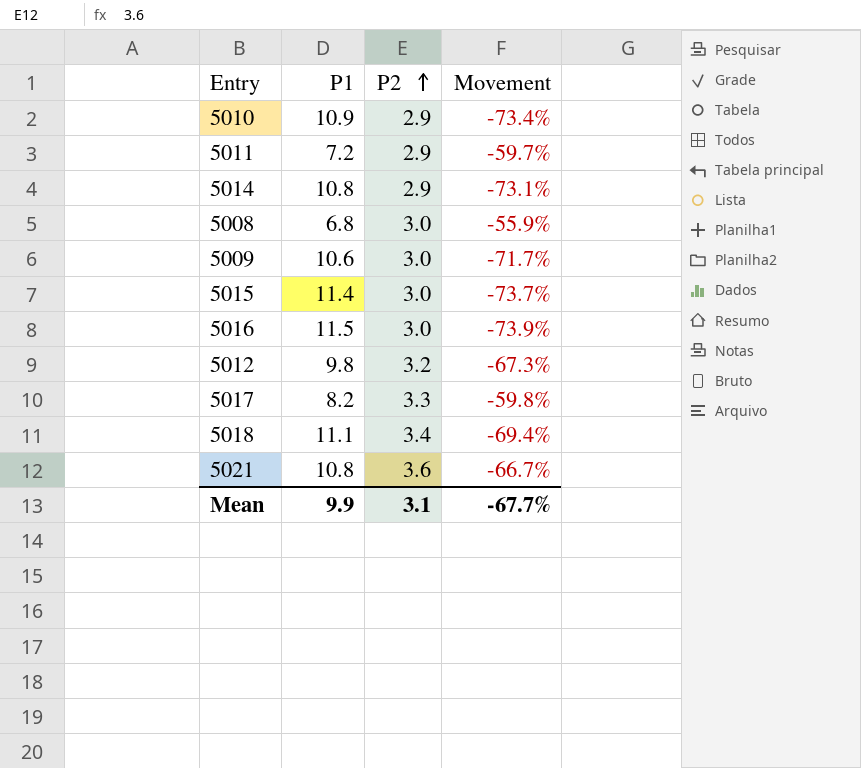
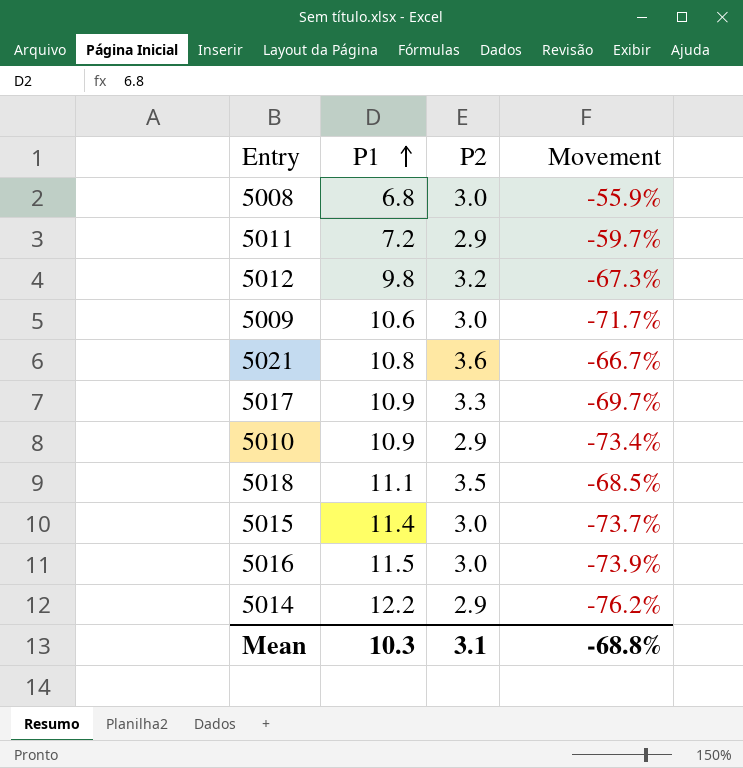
row order: P2 ascending -> P1 ascending
5017 | P1: 8.2 -> 10.9
5017 | Movement: -59.8% -> -69.7%
5018 | P2: 3.4 -> 3.5
5018 | Movement: -69.4% -> -68.5%
5014 | P1: 10.8 -> 12.2
5014 | Movement: -73.1% -> -76.2%
Mean | P1: 9.9 -> 10.3
Mean | Movement: -67.7% -> -68.8%

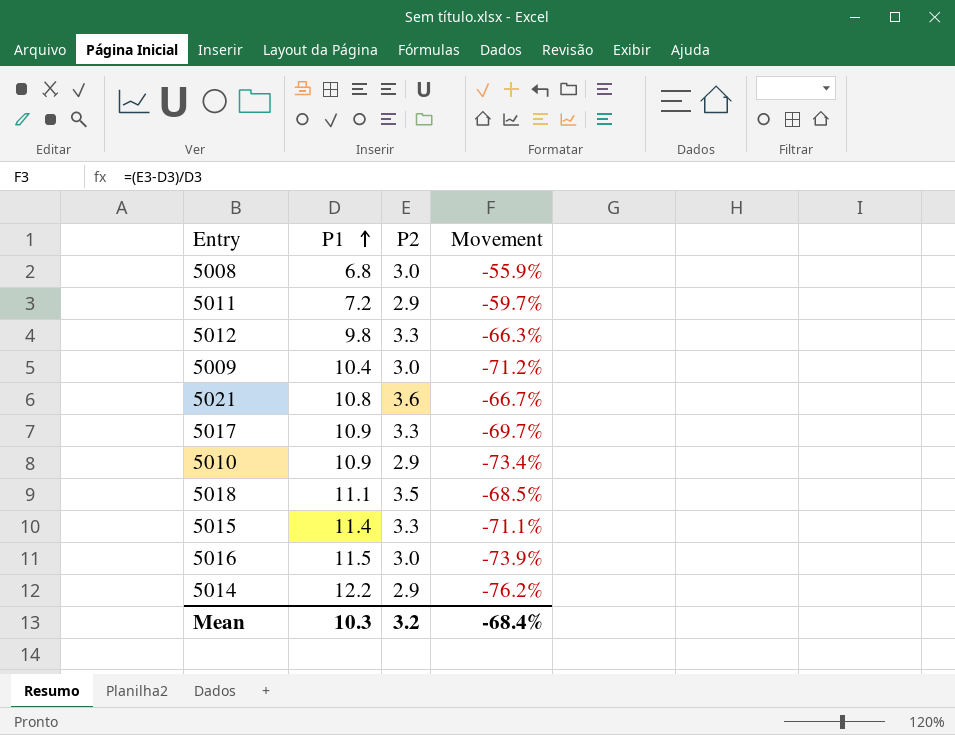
5012 | P2: 3.2 -> 3.3
5012 | Movement: -67.3% -> -66.3%
5009 | P1: 10.6 -> 10.4
5009 | Movement: -71.7% -> -71.2%
5015 | P2: 3.0 -> 3.3
5015 | Movement: -73.7% -> -71.1%
Mean | P2: 3.1 -> 3.2
Mean | Movement: -68.8% -> -68.4%

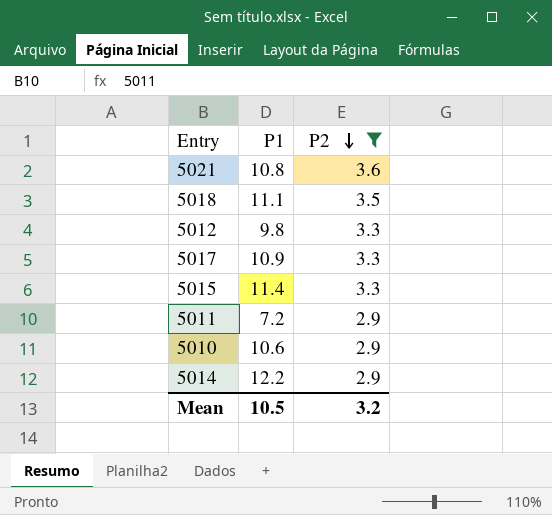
filter: none -> P2 != 3.0
row order: P1 ascending -> P2 descending
column Movement | formula: ([P2] - [P1]) / [P1] -> none
5010 | P1: 10.9 -> 10.6
Mean | P1: 10.3 -> 10.5

